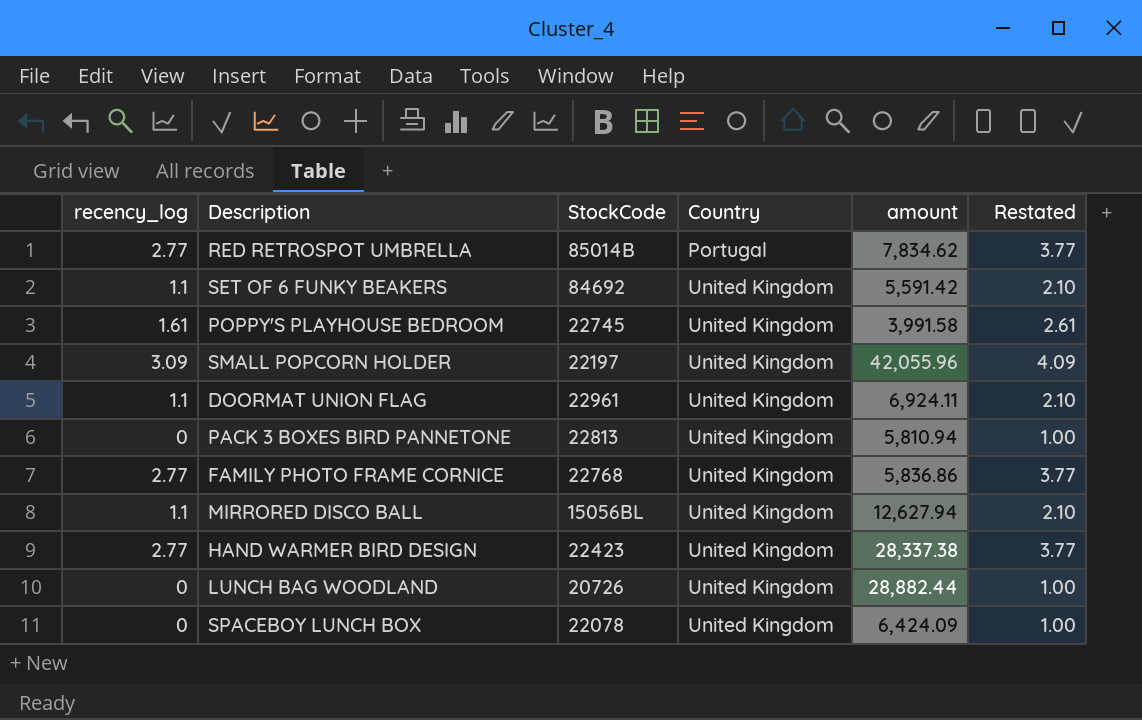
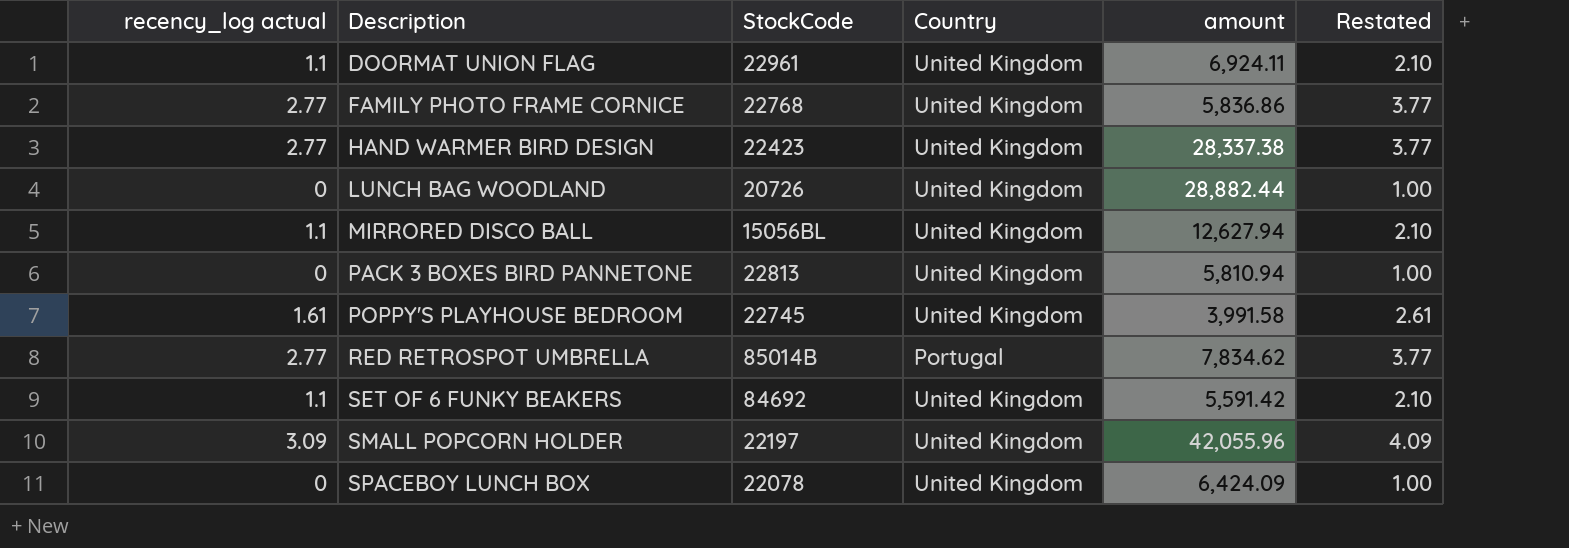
row order: Country ascending -> Description ascending
column name: recency_log -> recency_log actual

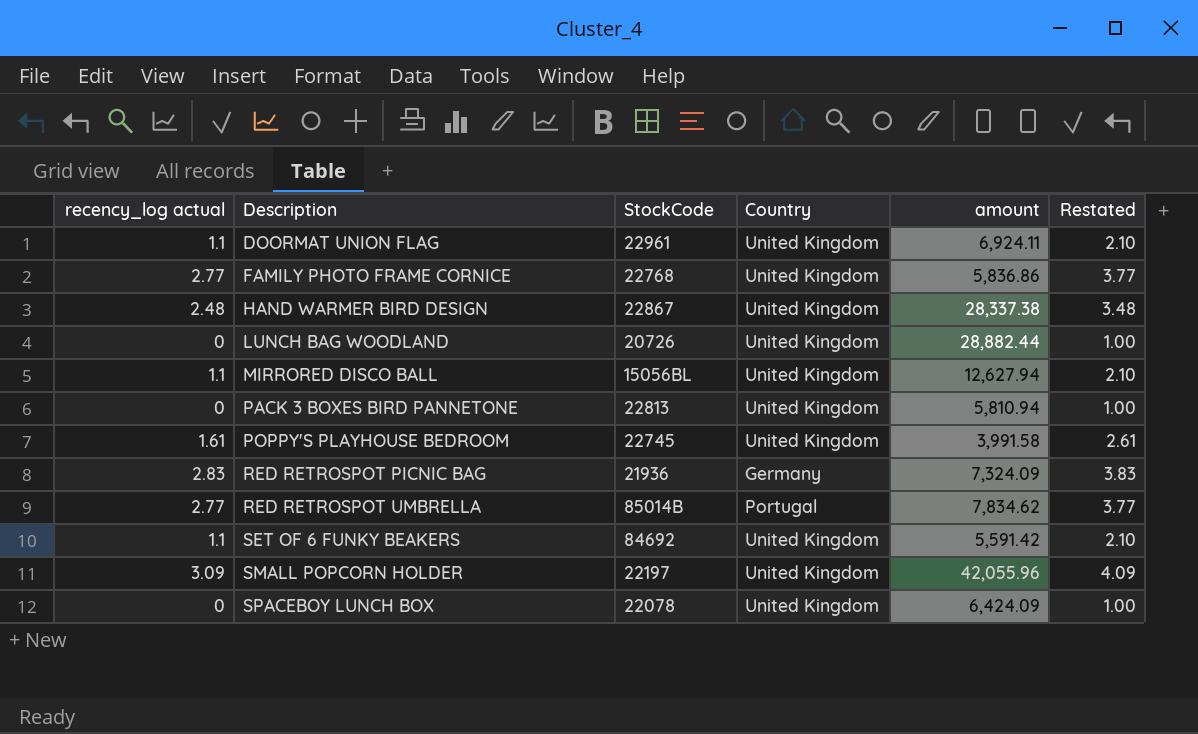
HAND WARMER BIRD DESIGN | recency_log actual: 2.77 -> 2.48
HAND WARMER BIRD DESIGN | StockCode: 22423 -> 22867
HAND WARMER BIRD DESIGN | Restated: 3.77 -> 3.48
row RED RETROSPOT PICNIC BAG: none -> 2.83 | 21936 | Germany | 7,324.09 | 3.83

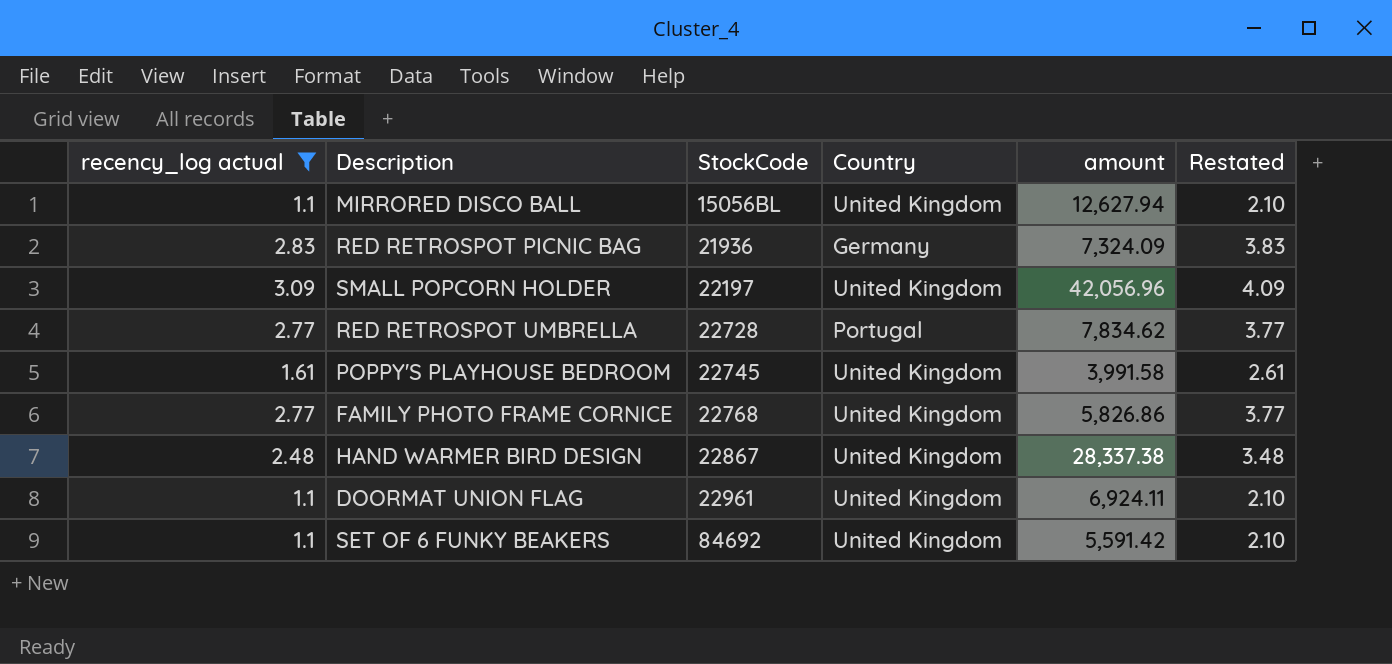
filter: none -> recency_log actual != 0
row order: Description ascending -> StockCode ascending
SMALL POPCORN HOLDER | amount: 42,055.96 -> 42,056.96
RED RETROSPOT UMBRELLA | StockCode: 85014B -> 22728
FAMILY PHOTO FRAME CORNICE | amount: 5,836.86 -> 5,826.86

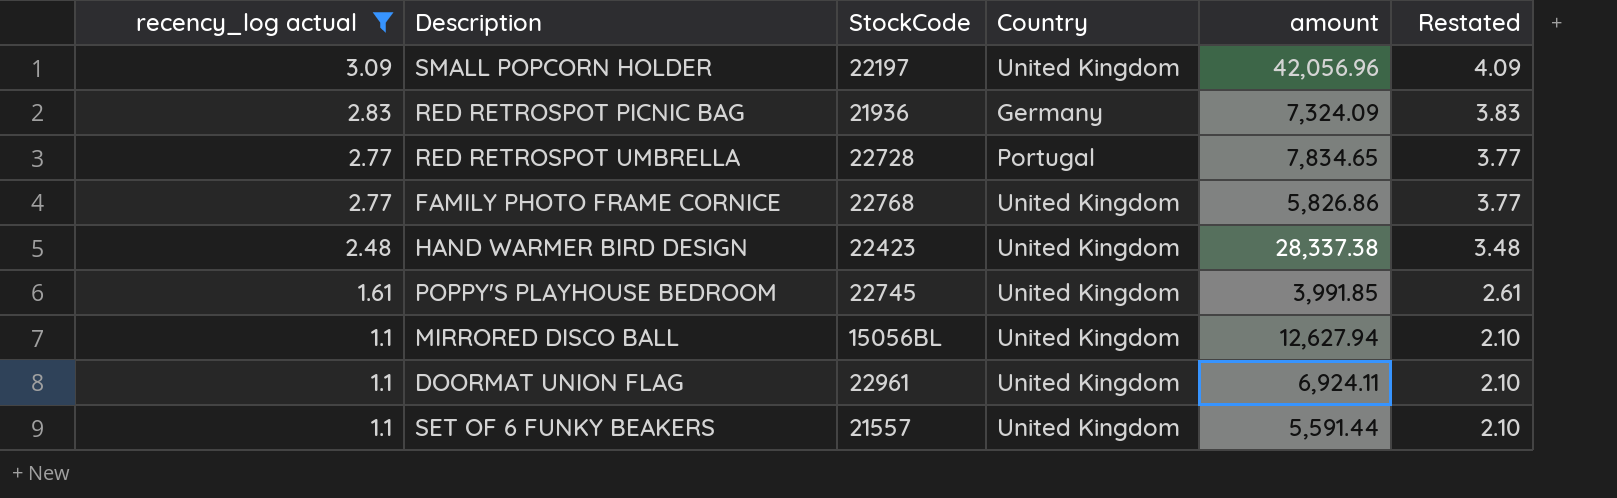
row order: StockCode ascending -> recency_log actual descending
RED RETROSPOT UMBRELLA | amount: 7,834.62 -> 7,834.65
HAND WARMER BIRD DESIGN | StockCode: 22867 -> 22423
POPPY'S PLAYHOUSE BEDROOM | amount: 3,991.58 -> 3,991.85
SET OF 6 FUNKY BEAKERS | StockCode: 84692 -> 21557
SET OF 6 FUNKY BEAKERS | amount: 5,591.42 -> 5,591.44

